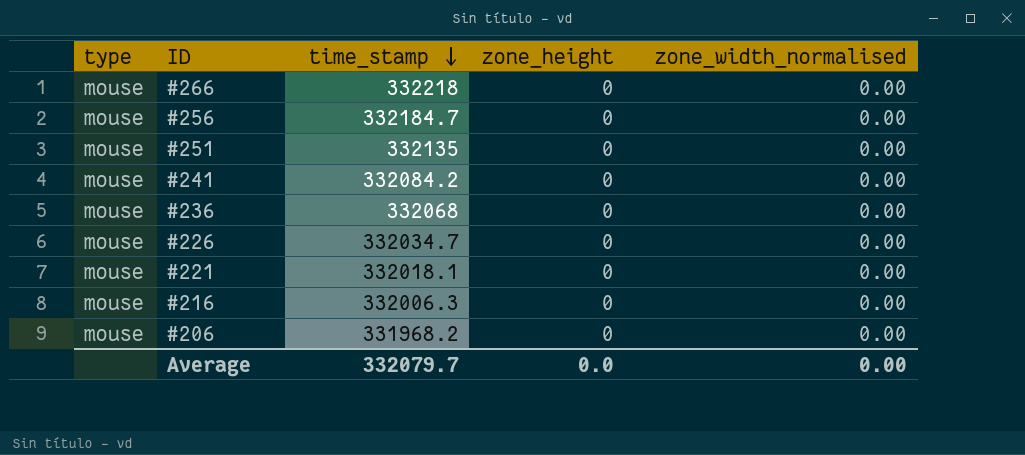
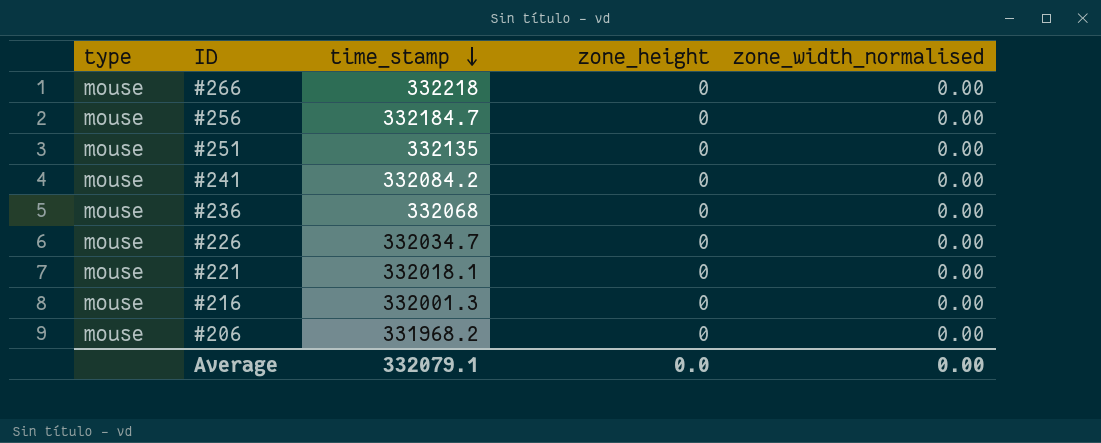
#216 | time_stamp: 332006.3 -> 332001.3
Average | time_stamp: 332079.7 -> 332079.1

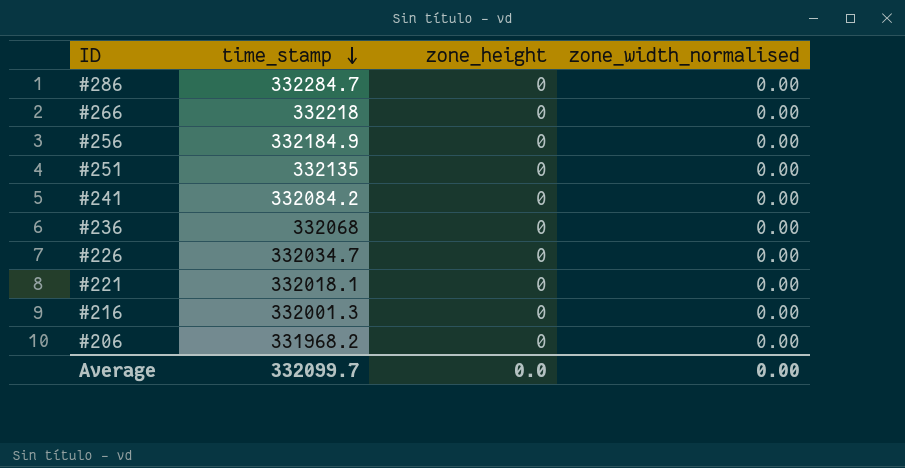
column type | position: 1 -> none
row #286: none -> 332284.7 | 0 | 0.00
#256 | time_stamp: 332184.7 -> 332184.9
Average | time_stamp: 332079.1 -> 332099.7

